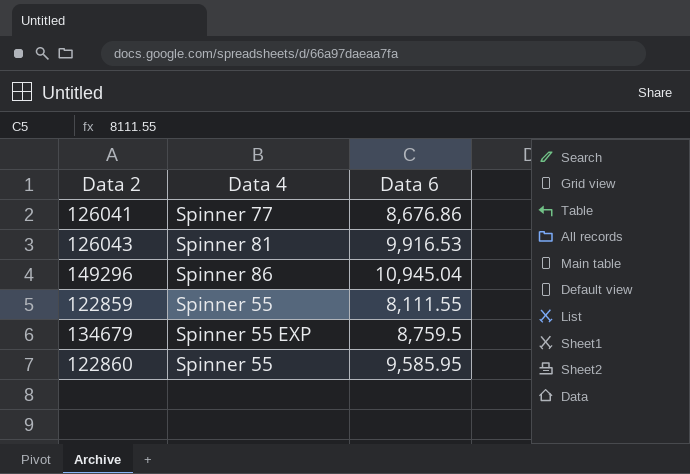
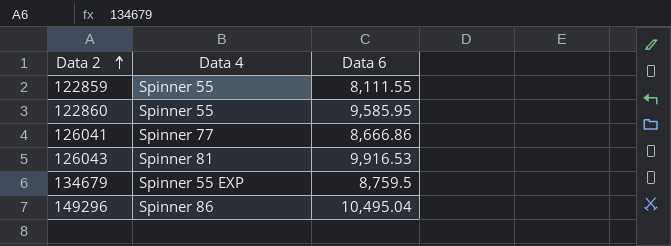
row order: none -> Data 2 ascending
126041 | Data 6: 8,676.86 -> 8,666.86
149296 | Data 6: 10,945.04 -> 10,495.04

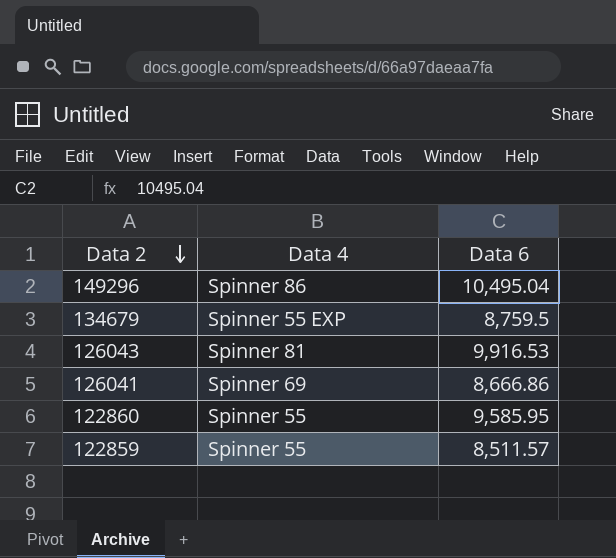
row order: Data 2 ascending -> Data 2 descending
126041 | Data 4: Spinner 77 -> Spinner 69
122859 | Data 6: 8,111.55 -> 8,511.57

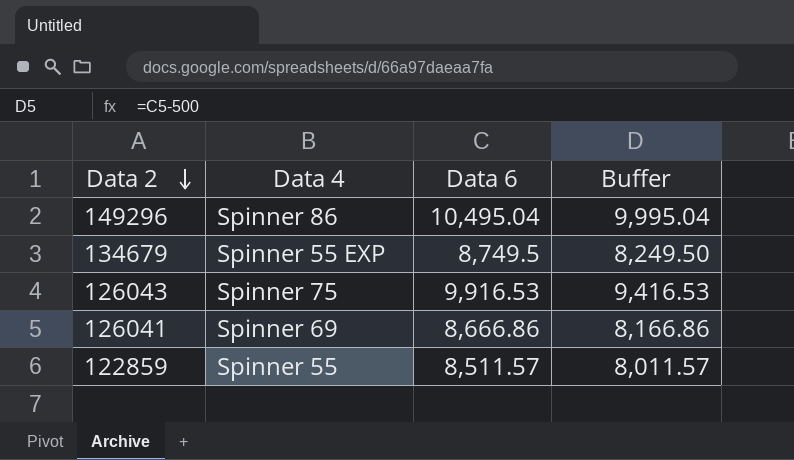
column Buffer | formula: none -> [Data 6] - 500
row 122860: Spinner 55 | 9,585.95 -> none
134679 | Data 6: 8,759.5 -> 8,749.5
126043 | Data 4: Spinner 81 -> Spinner 75

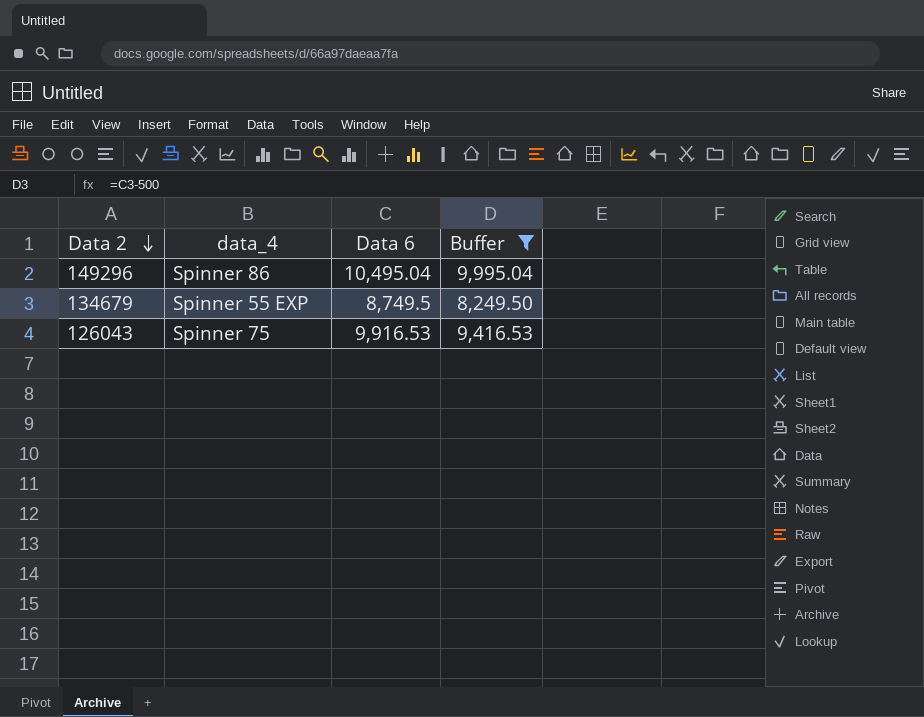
filter: none -> Buffer >= 8,249.50
column name: Data 4 -> data_4

